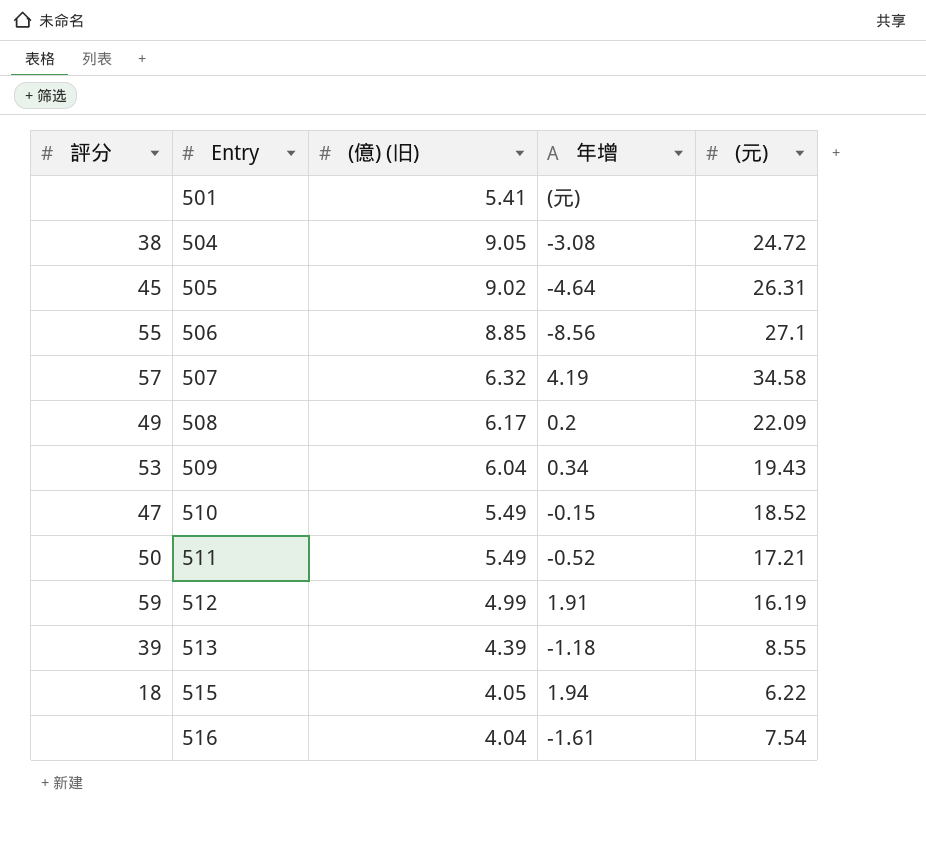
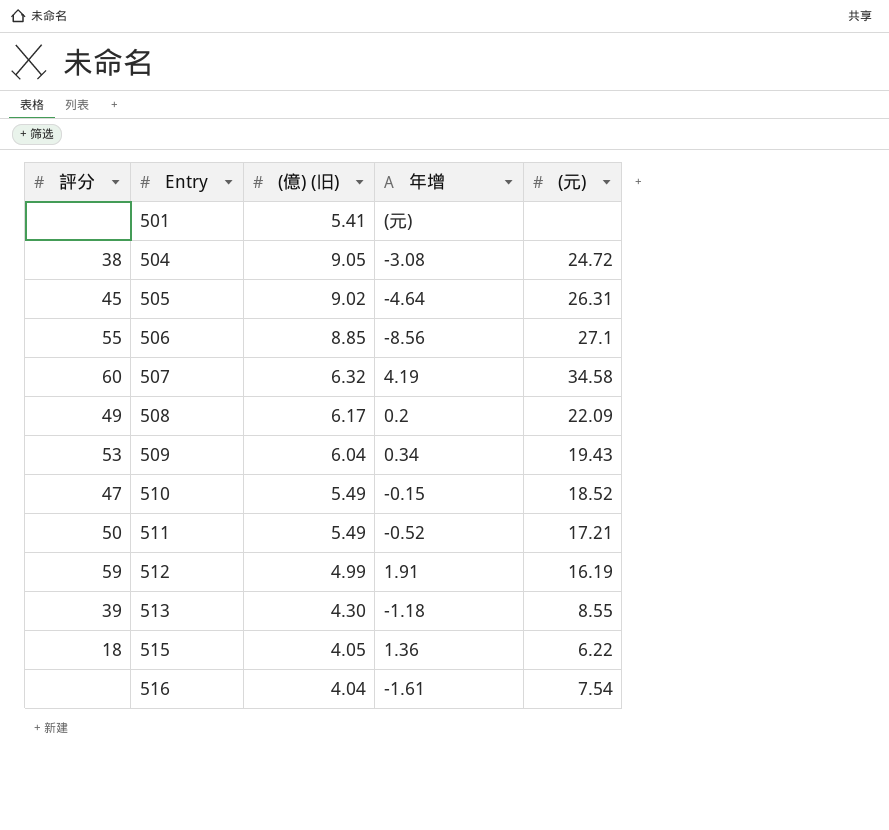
507 | 評分: 57 -> 60
513 | (億) (旧): 4.39 -> 4.30
515 | 年增: 1.94 -> 1.36

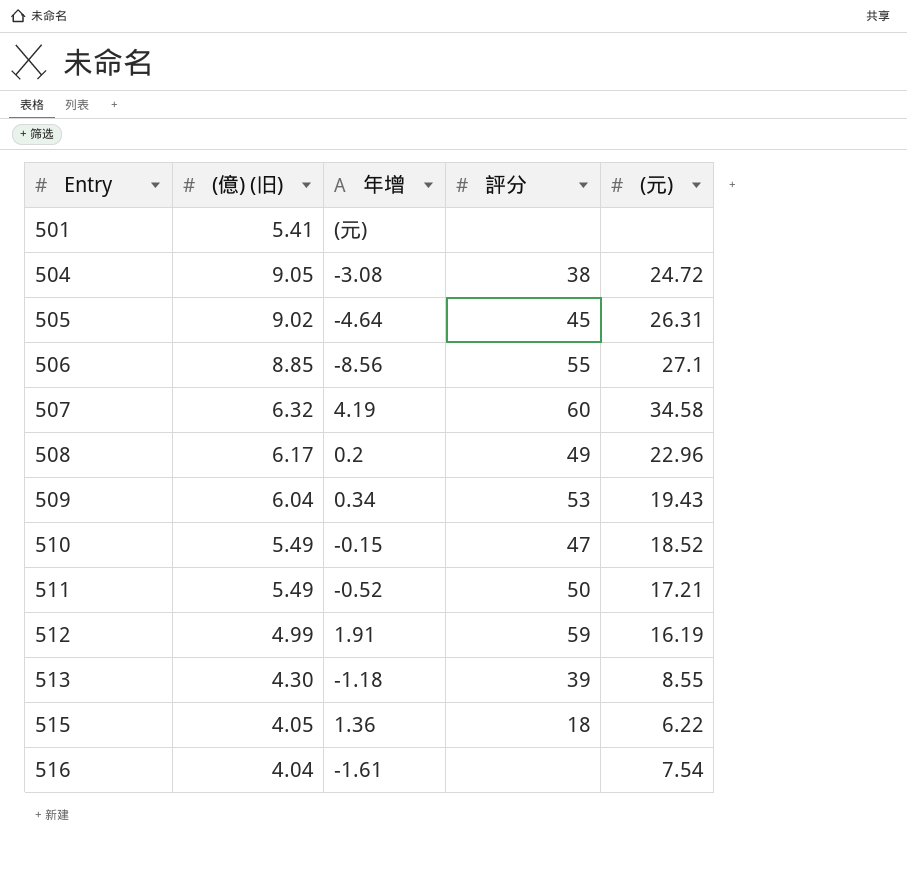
column 評分 | position: 1 -> 4
508 | (元): 22.09 -> 22.96

